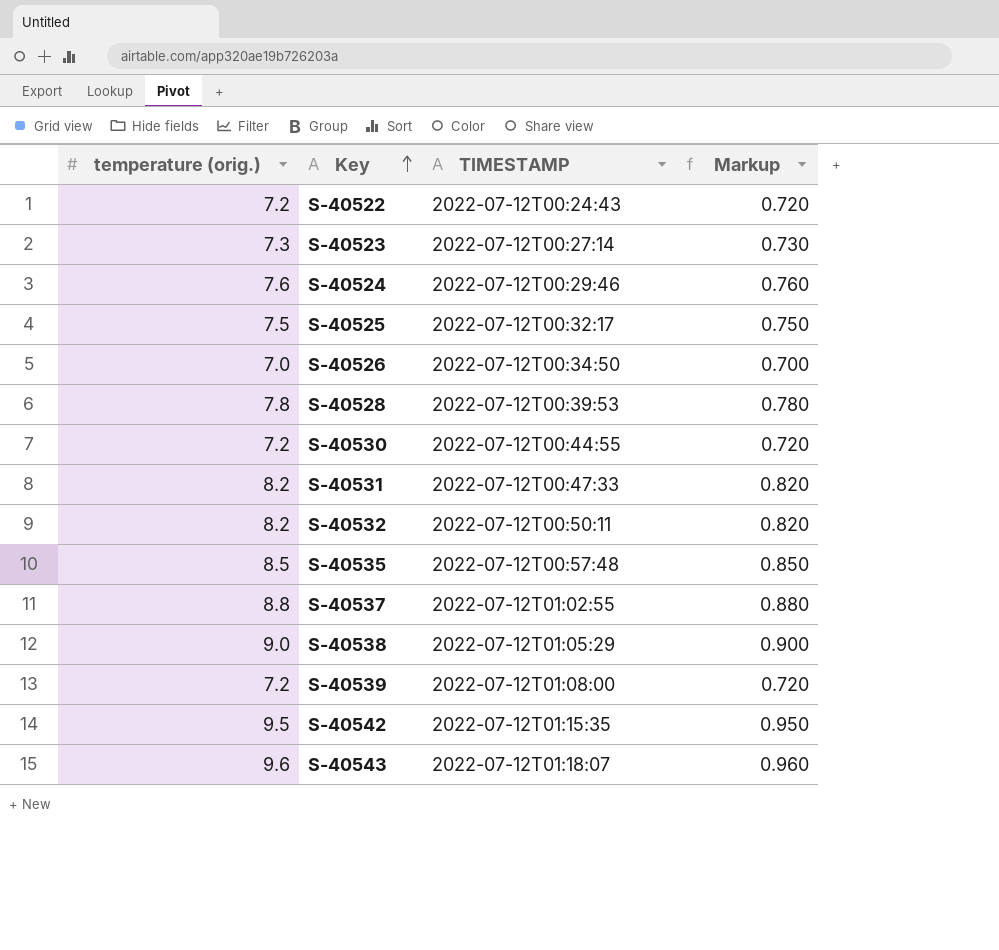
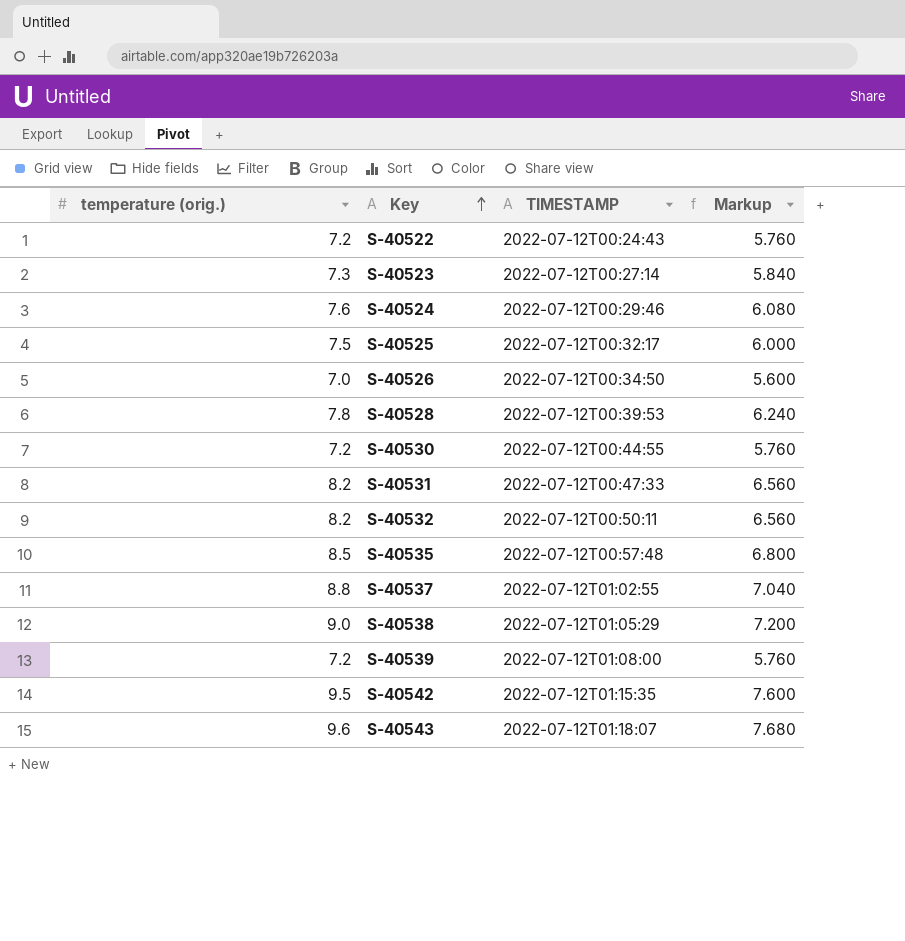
column Markup | formula: [temperature (orig.)] * 0.1 -> [temperature (orig.)] * 0.8

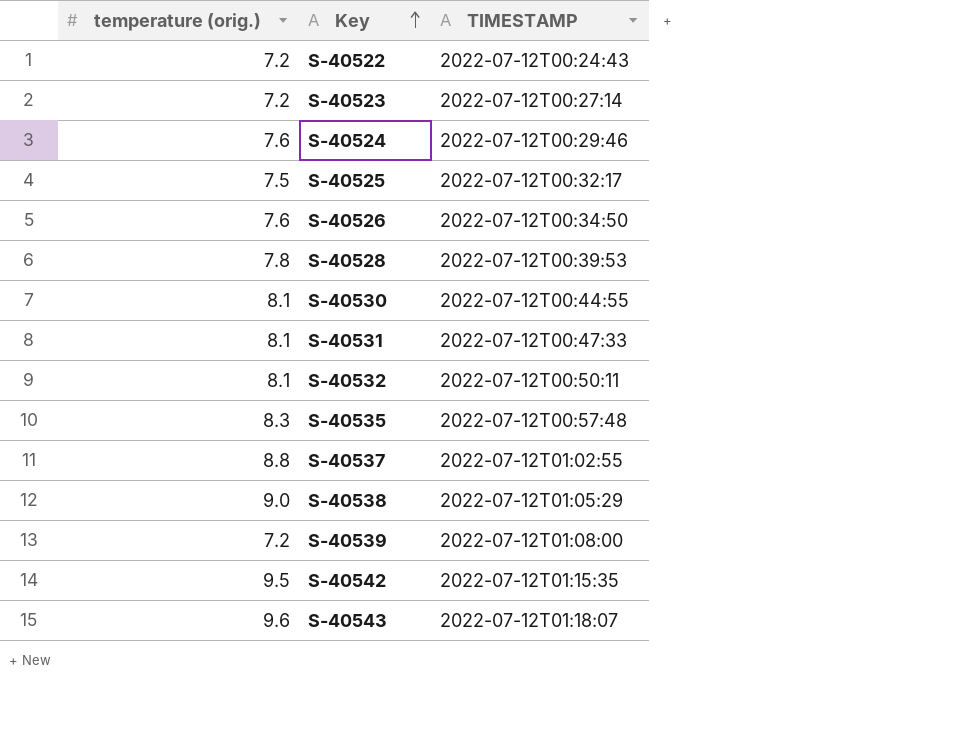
column Markup | formula: [temperature (orig.)] * 0.8 -> none
S-40523 | temperature (orig.): 7.3 -> 7.2
S-40526 | temperature (orig.): 7.0 -> 7.6
S-40530 | temperature (orig.): 7.2 -> 8.1
S-40531 | temperature (orig.): 8.2 -> 8.1
S-40532 | temperature (orig.): 8.2 -> 8.1
S-40535 | temperature (orig.): 8.5 -> 8.3

